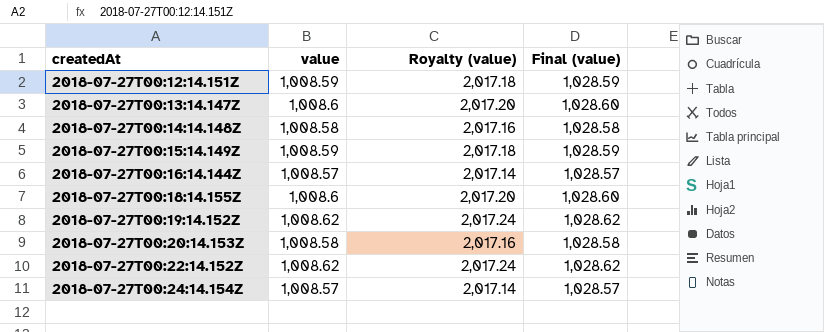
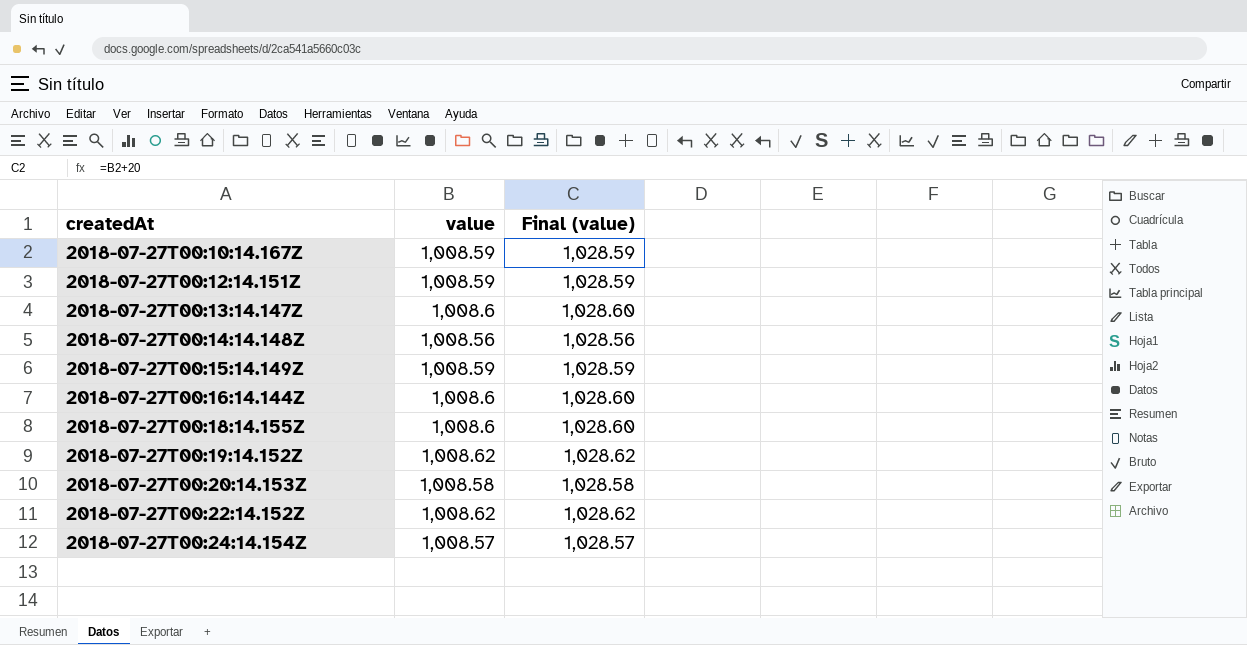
column Royalty (value) | formula: [value] * 2 -> none
row 2018-07-27T00:10:14.167Z: none -> 1,008.59 | 1,028.59
2018-07-27T00:14:14.148Z | value: 1,008.58 -> 1,008.56
2018-07-27T00:14:14.148Z | Final (value): 1,028.58 -> 1,028.56
2018-07-27T00:16:14.144Z | value: 1,008.57 -> 1,008.6
2018-07-27T00:16:14.144Z | Final (value): 1,028.57 -> 1,028.60

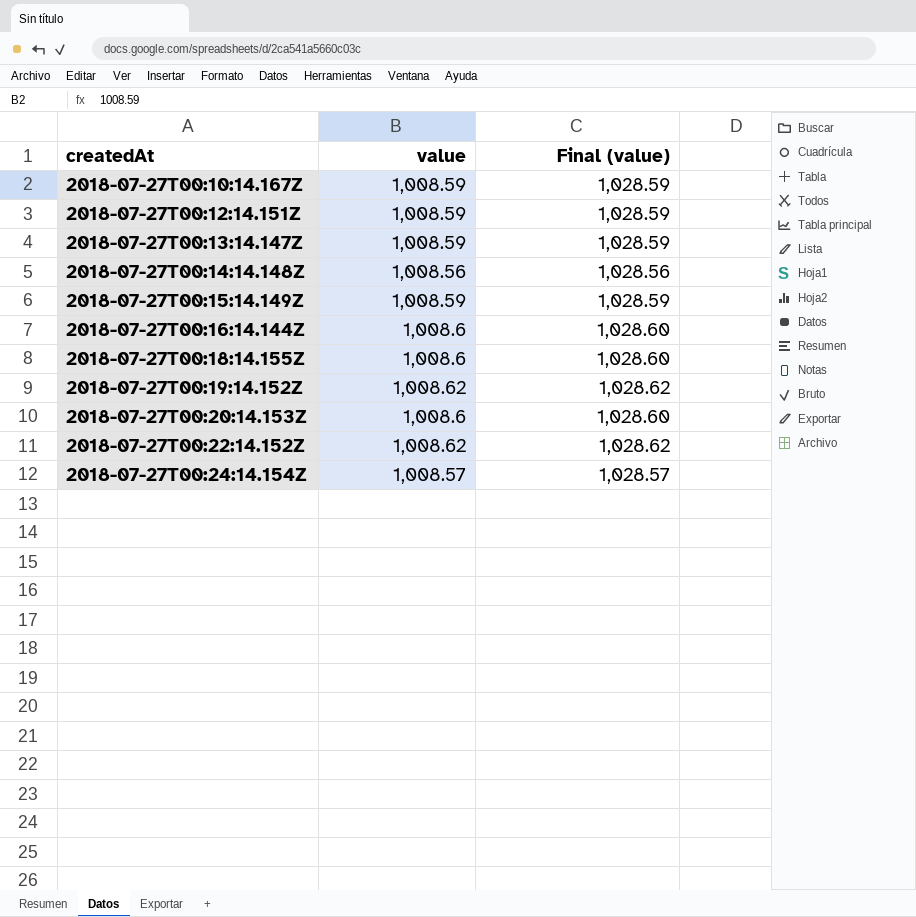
2018-07-27T00:13:14.147Z | value: 1,008.6 -> 1,008.59
2018-07-27T00:13:14.147Z | Final (value): 1,028.60 -> 1,028.59
2018-07-27T00:20:14.153Z | value: 1,008.58 -> 1,008.6
2018-07-27T00:20:14.153Z | Final (value): 1,028.58 -> 1,028.60

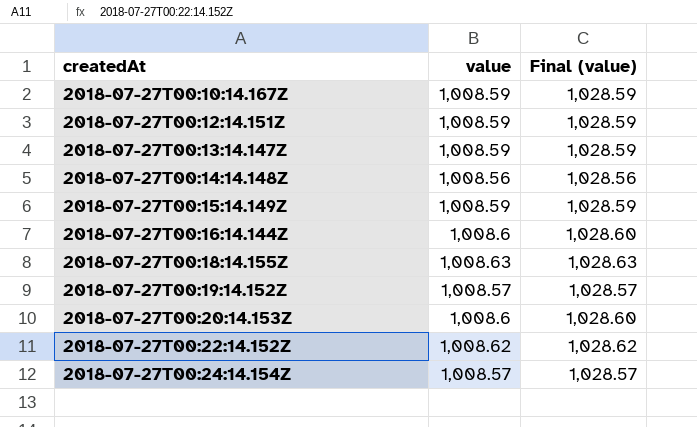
2018-07-27T00:18:14.155Z | value: 1,008.6 -> 1,008.63
2018-07-27T00:18:14.155Z | Final (value): 1,028.60 -> 1,028.63
2018-07-27T00:19:14.152Z | value: 1,008.62 -> 1,008.57
2018-07-27T00:19:14.152Z | Final (value): 1,028.62 -> 1,028.57

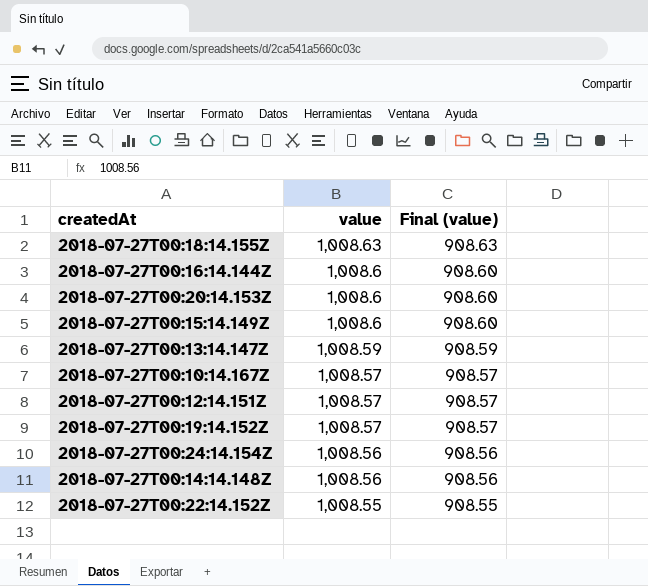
row order: createdAt ascending -> value descending
column Final (value) | formula: [value] + 20 -> [value] - 100
2018-07-27T00:15:14.149Z | value: 1,008.59 -> 1,008.6
2018-07-27T00:10:14.167Z | value: 1,008.59 -> 1,008.57
2018-07-27T00:12:14.151Z | value: 1,008.59 -> 1,008.57
2018-07-27T00:24:14.154Z | value: 1,008.57 -> 1,008.56
2018-07-27T00:22:14.152Z | value: 1,008.62 -> 1,008.55

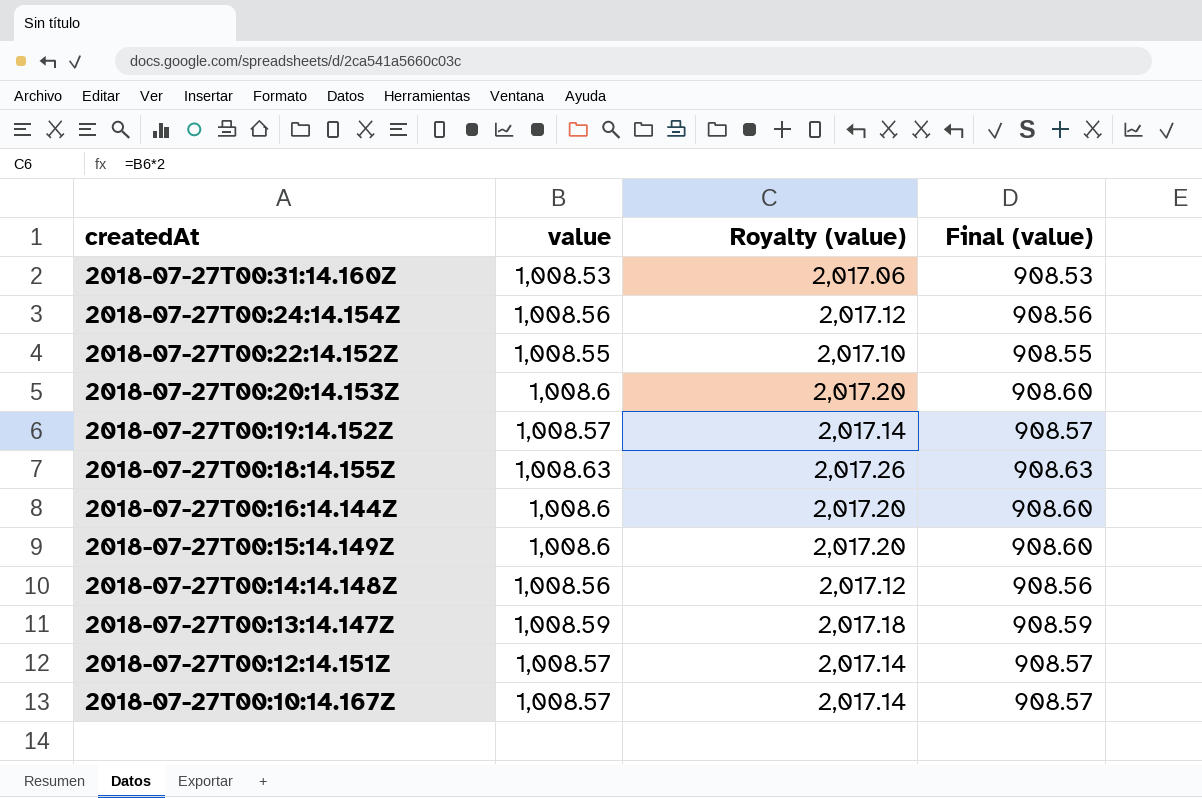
row order: value descending -> createdAt descending
column Royalty (value) | formula: none -> [value] * 2
row 2018-07-27T00:31:14.160Z: none -> 1,008.53 | 2,017.06 | 908.53

